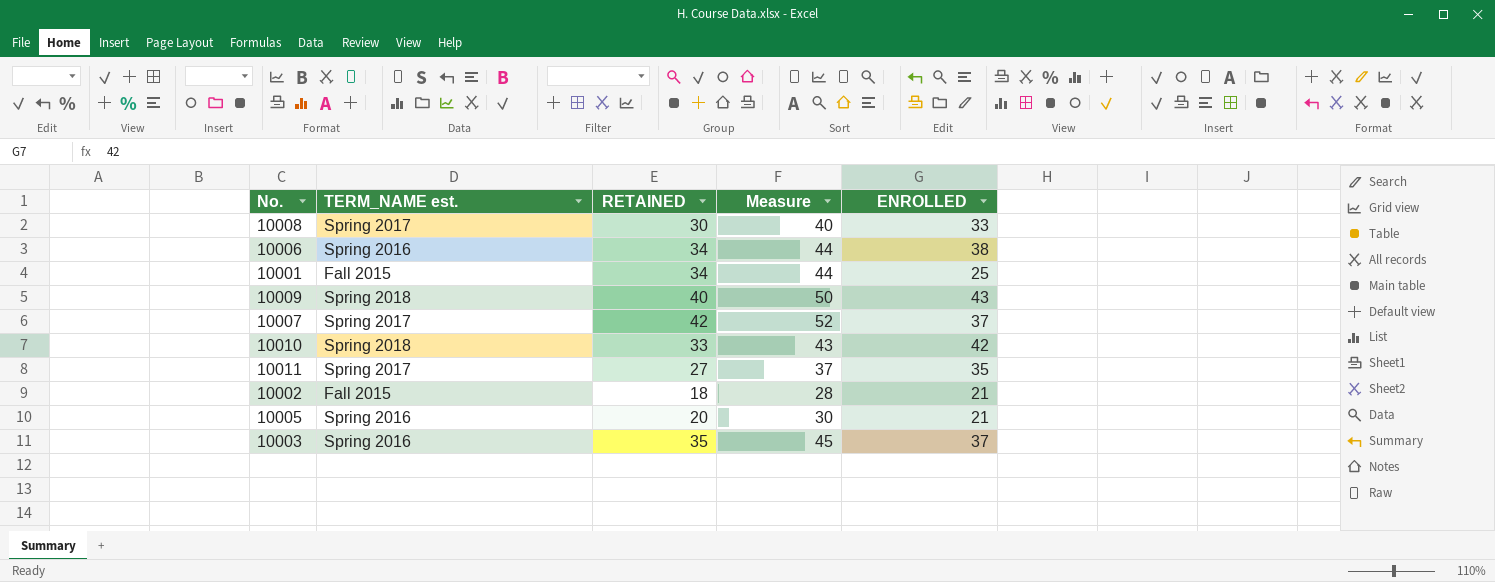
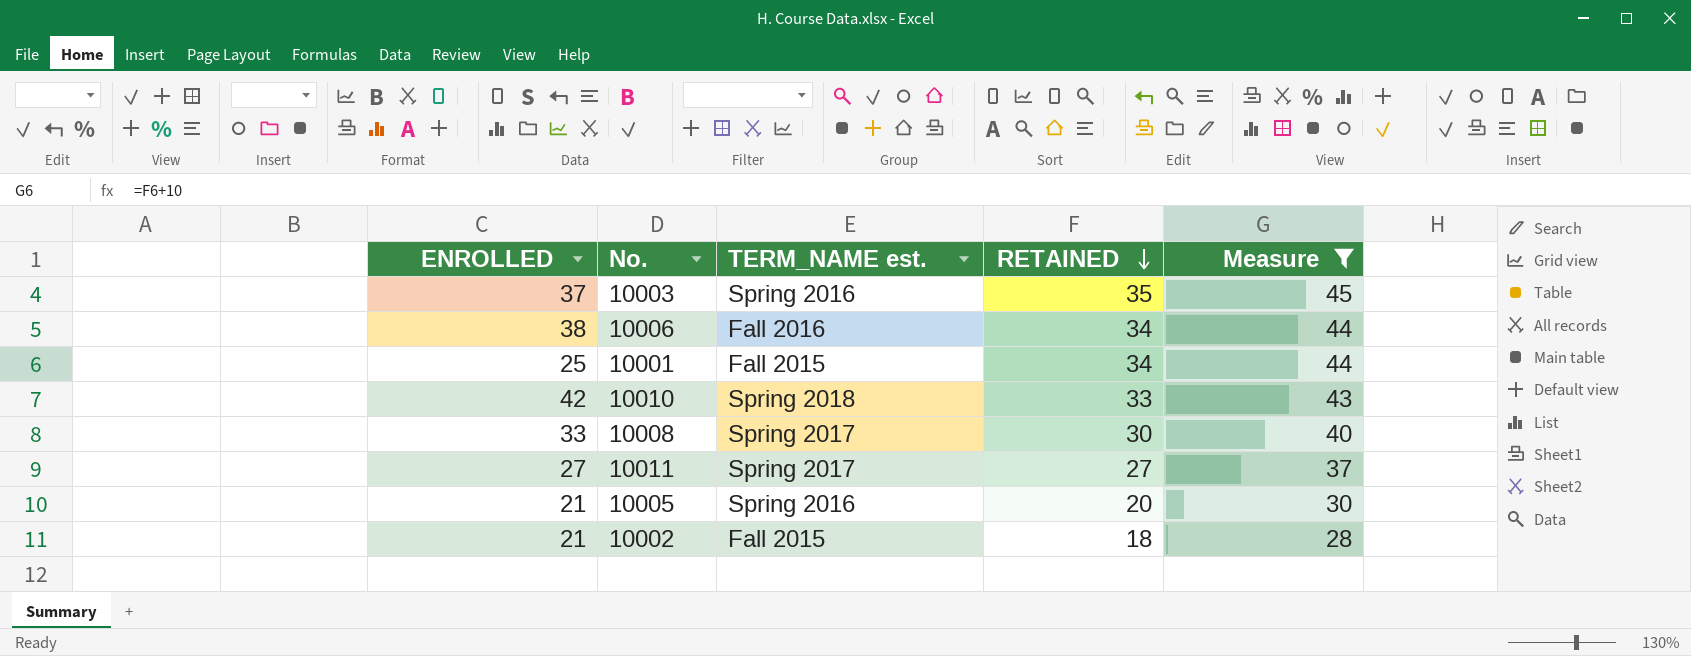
filter: none -> Measure <= 45
row order: none -> RETAINED descending
column ENROLLED | position: 5 -> 1
10006 | TERM_NAME est.: Spring 2016 -> Fall 2016
10011 | ENROLLED: 35 -> 27

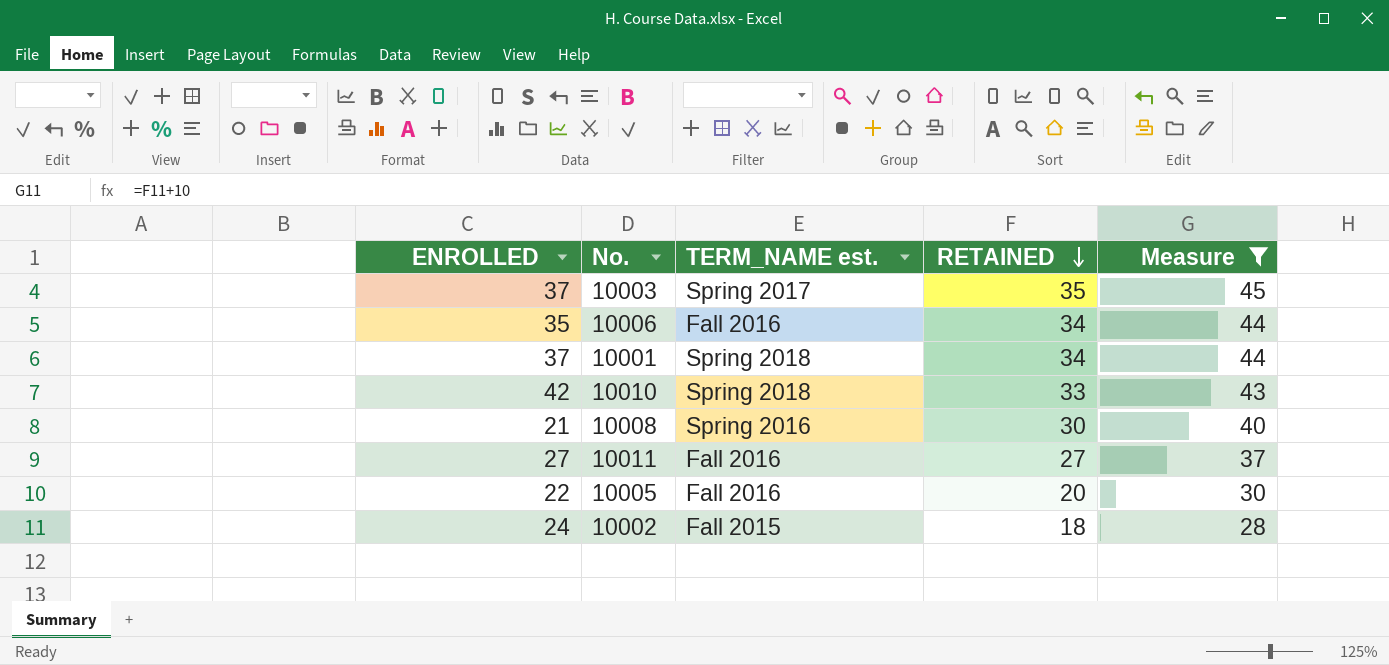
10003 | TERM_NAME est.: Spring 2016 -> Spring 2017
10006 | ENROLLED: 38 -> 35
10001 | ENROLLED: 25 -> 37
10001 | TERM_NAME est.: Fall 2015 -> Spring 2018
10008 | ENROLLED: 33 -> 21
10008 | TERM_NAME est.: Spring 2017 -> Spring 2016
10011 | TERM_NAME est.: Spring 2017 -> Fall 2016
10005 | ENROLLED: 21 -> 22
10005 | TERM_NAME est.: Spring 2016 -> Fall 2016
10002 | ENROLLED: 21 -> 24

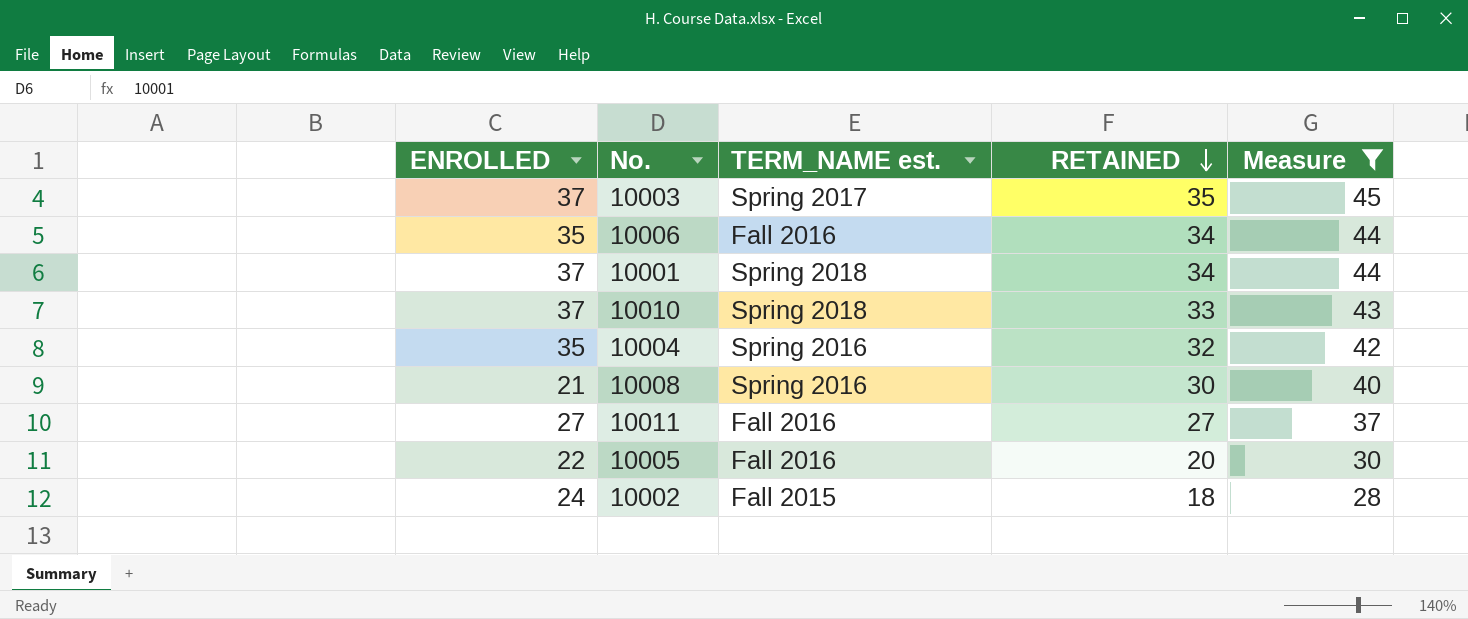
10010 | ENROLLED: 42 -> 37
row 10004: none -> 35 | Spring 2016 | 32 | 42

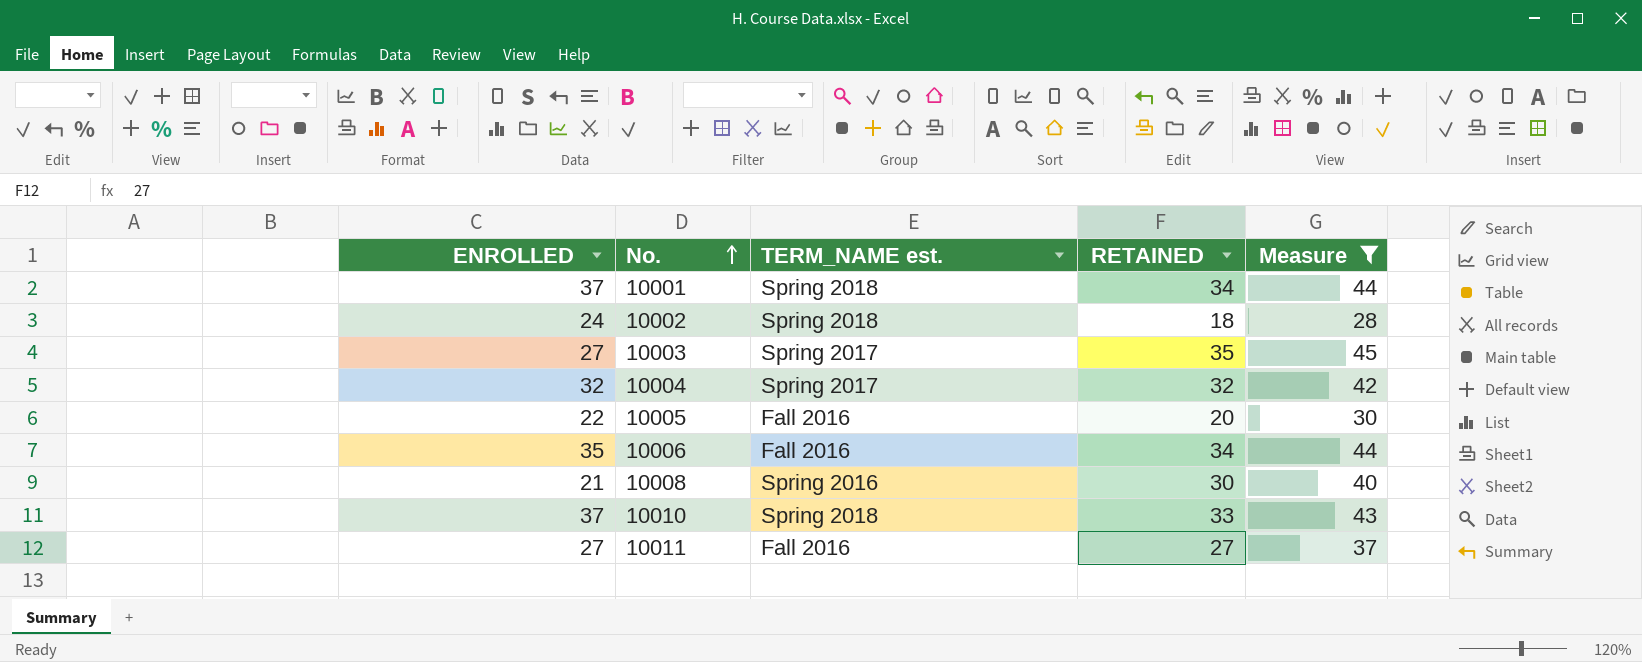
row order: RETAINED descending -> No. ascending
10002 | TERM_NAME est.: Fall 2015 -> Spring 2018
10003 | ENROLLED: 37 -> 27
10004 | ENROLLED: 35 -> 32
10004 | TERM_NAME est.: Spring 2016 -> Spring 2017

